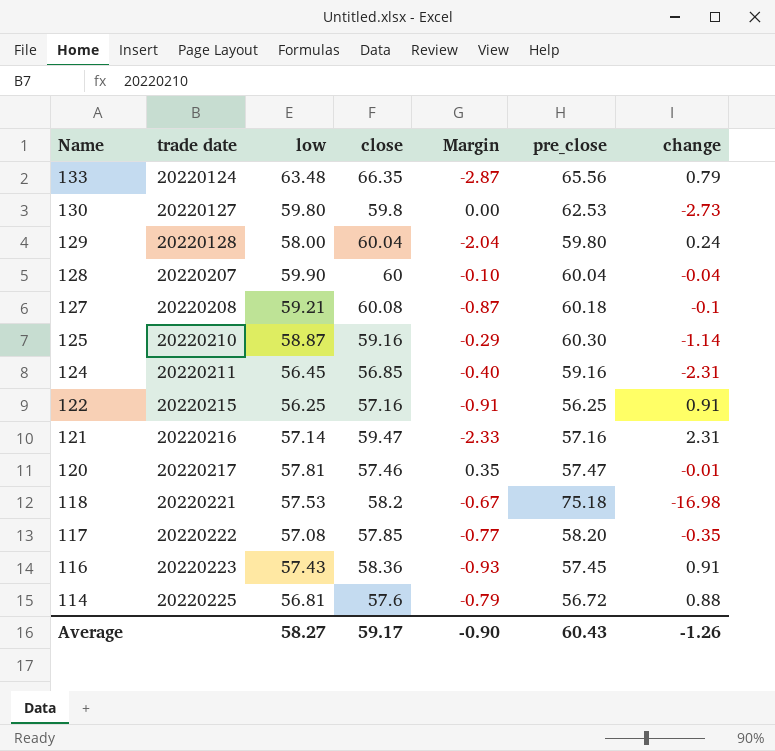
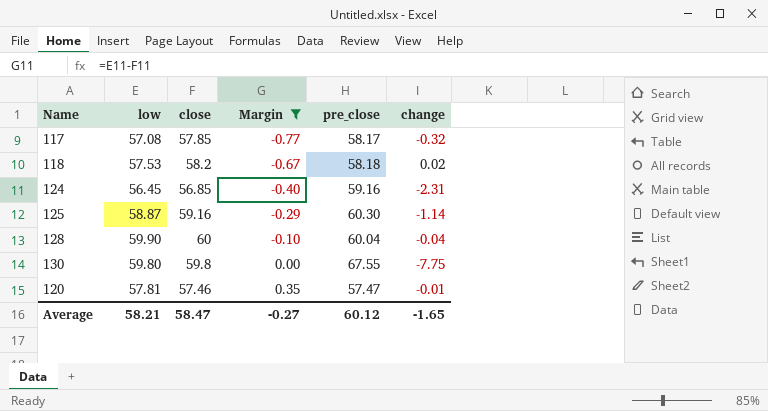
filter: none -> Margin >= -0.77
row order: Name descending -> Margin ascending
column trade date | position: 2 -> none
117 | pre_close: 58.20 -> 58.17
117 | change: -0.35 -> -0.32
118 | pre_close: 75.18 -> 58.18
118 | change: -16.98 -> 0.02
130 | pre_close: 62.53 -> 67.55
130 | change: -2.73 -> -7.75
Average | low: 58.27 -> 58.21
Average | close: 59.17 -> 58.47
Average | Margin: -0.90 -> -0.27
Average | pre_close: 60.43 -> 60.12
Average | change: -1.26 -> -1.65

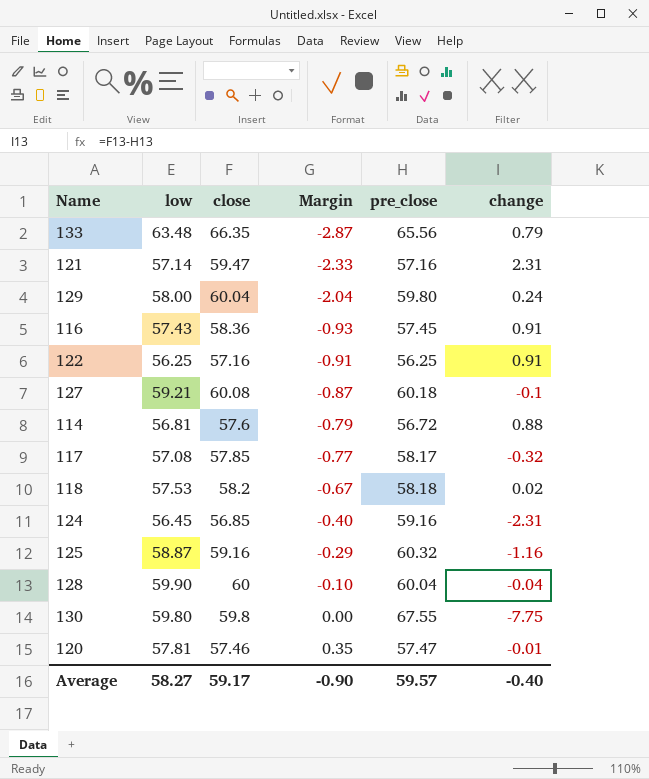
filter: Margin >= -0.77 -> none
125 | pre_close: 60.30 -> 60.32
125 | change: -1.14 -> -1.16
Average | low: 58.21 -> 58.27
Average | close: 58.47 -> 59.17
Average | Margin: -0.27 -> -0.90
Average | pre_close: 60.12 -> 59.57
Average | change: -1.65 -> -0.40

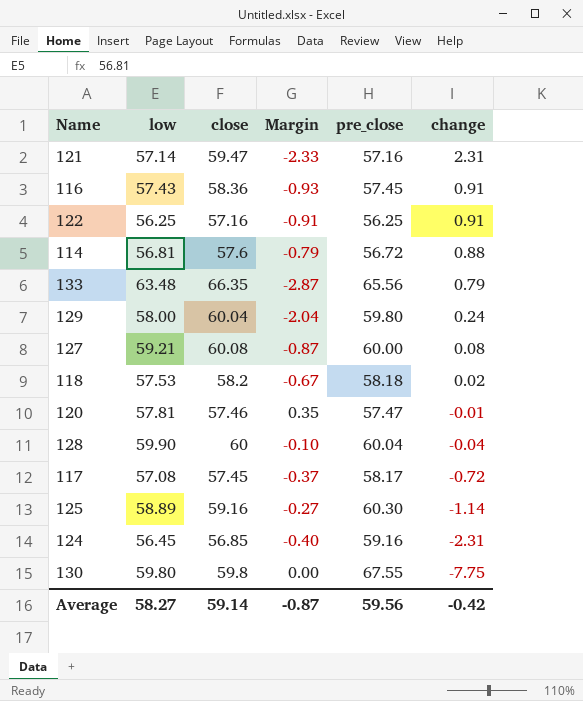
row order: Margin ascending -> change descending
127 | pre_close: 60.18 -> 60.00
127 | change: -0.1 -> 0.08
117 | close: 57.85 -> 57.45
117 | Margin: -0.77 -> -0.37
117 | change: -0.32 -> -0.72
125 | low: 58.87 -> 58.89
125 | Margin: -0.29 -> -0.27
125 | pre_close: 60.32 -> 60.30
125 | change: -1.16 -> -1.14
Average | close: 59.17 -> 59.14
Average | Margin: -0.90 -> -0.87
Average | pre_close: 59.57 -> 59.56
Average | change: -0.40 -> -0.42

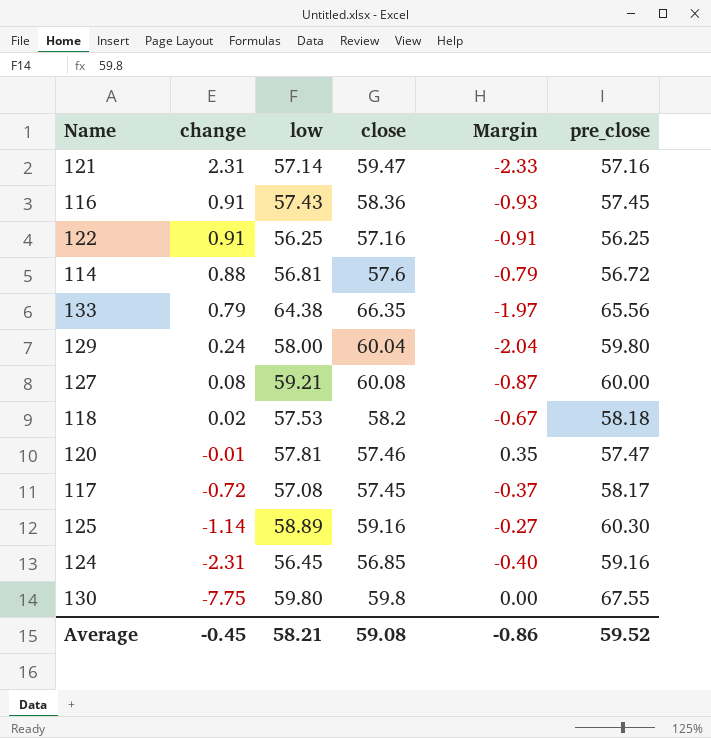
column change | position: 6 -> 2
row 128: 59.90 | 60 | -0.10 | 60.04 | -0.04 -> none
133 | low: 63.48 -> 64.38
133 | Margin: -2.87 -> -1.97
Average | change: -0.42 -> -0.45
Average | low: 58.27 -> 58.21
Average | close: 59.14 -> 59.08
Average | Margin: -0.87 -> -0.86
Average | pre_close: 59.56 -> 59.52

